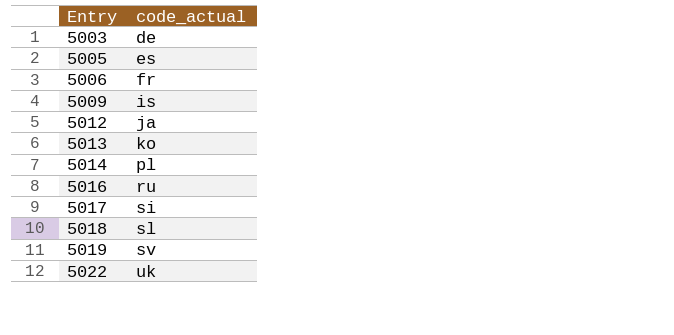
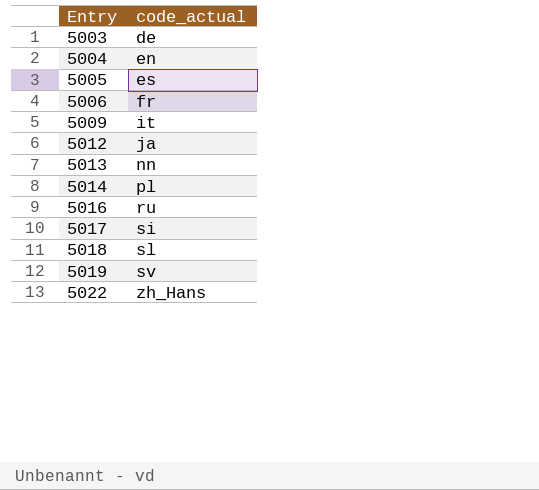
row 5004: none -> en
5009 | code_actual: is -> it
5013 | code_actual: ko -> nn
5022 | code_actual: uk -> zh_Hans

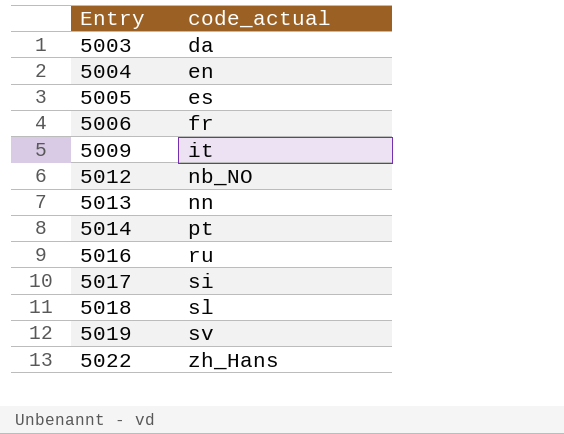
5003 | code_actual: de -> da
5012 | code_actual: ja -> nb_NO
5014 | code_actual: pl -> pt

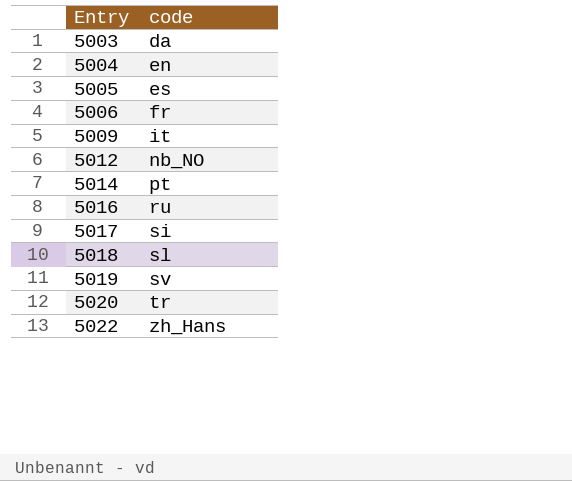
column name: code_actual -> code
row 5013: nn -> none
row 5020: none -> tr

